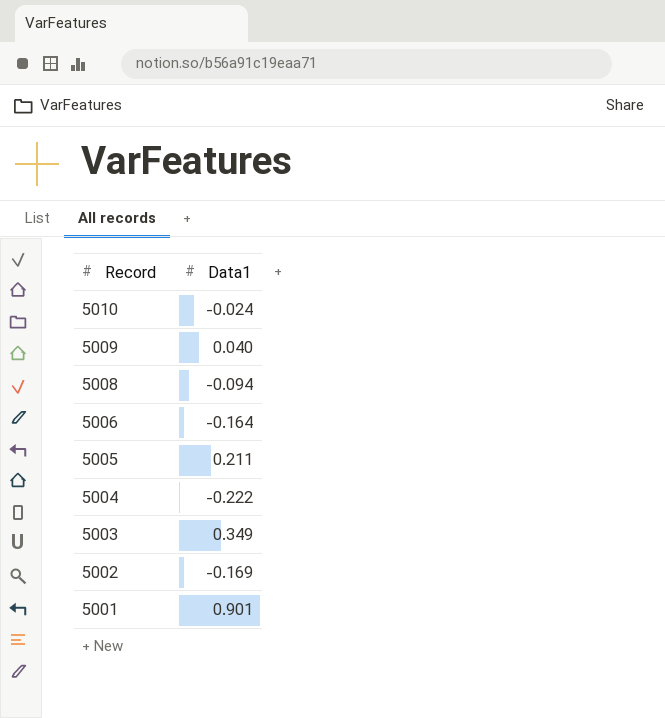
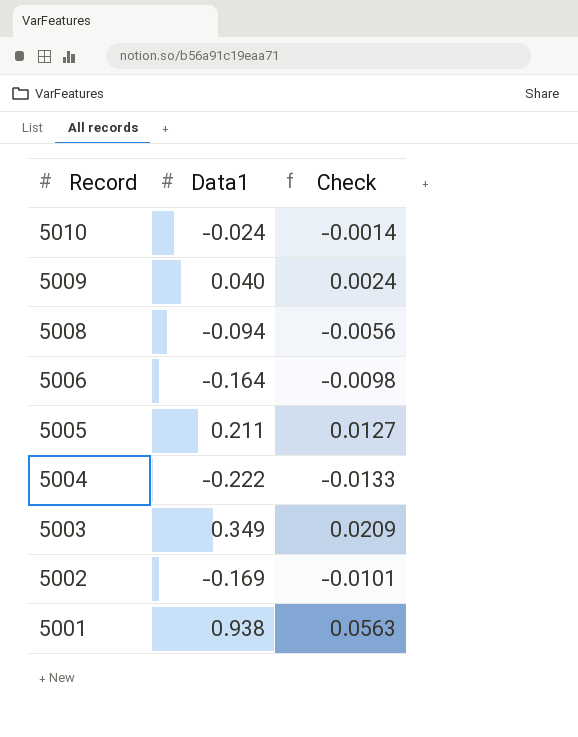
column Check | formula: none -> [Data1] * 0.06
5001 | Data1: 0.901 -> 0.938

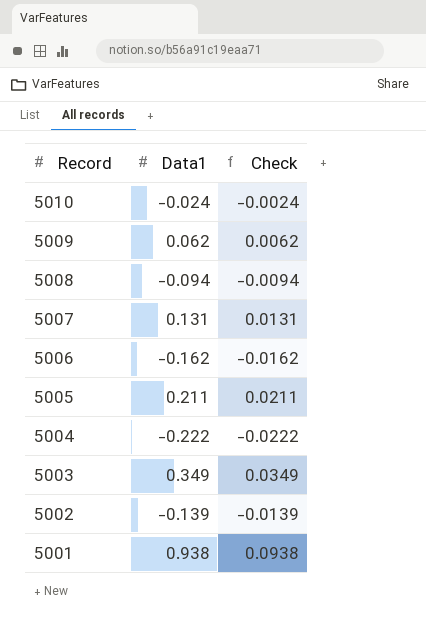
column Check | formula: [Data1] * 0.06 -> [Data1] * 0.1
5009 | Data1: 0.040 -> 0.062
row 5007: none -> 0.131 | 0.0131
5006 | Data1: -0.164 -> -0.162
5002 | Data1: -0.169 -> -0.139

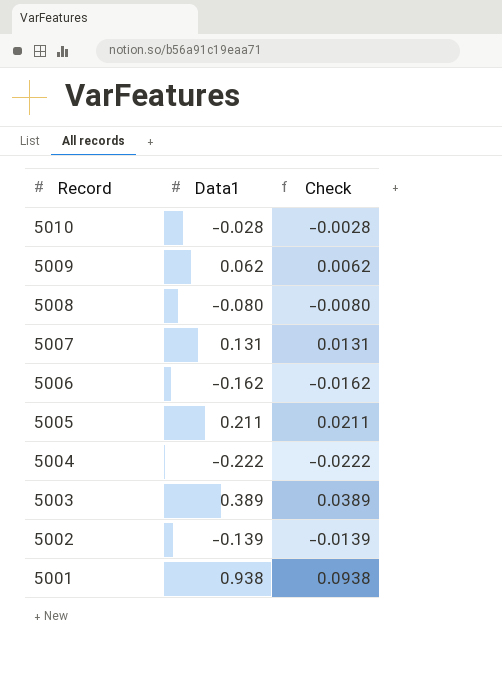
5010 | Data1: -0.024 -> -0.028
5010 | Check: -0.0024 -> -0.0028
5008 | Data1: -0.094 -> -0.080
5008 | Check: -0.0094 -> -0.0080
5003 | Data1: 0.349 -> 0.389
5003 | Check: 0.0349 -> 0.0389

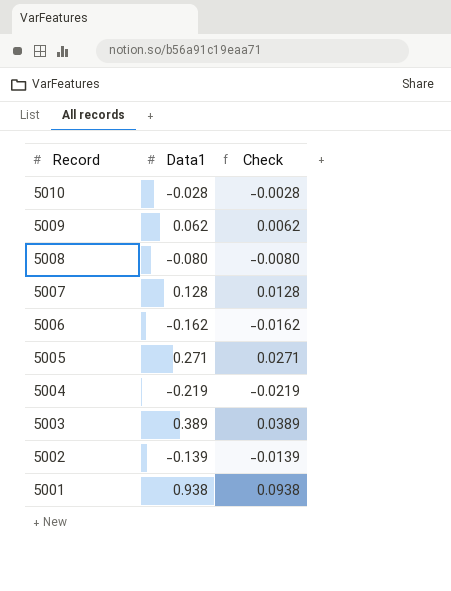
5007 | Data1: 0.131 -> 0.128
5007 | Check: 0.0131 -> 0.0128
5005 | Data1: 0.211 -> 0.271
5005 | Check: 0.0211 -> 0.0271
5004 | Data1: -0.222 -> -0.219
5004 | Check: -0.0222 -> -0.0219

